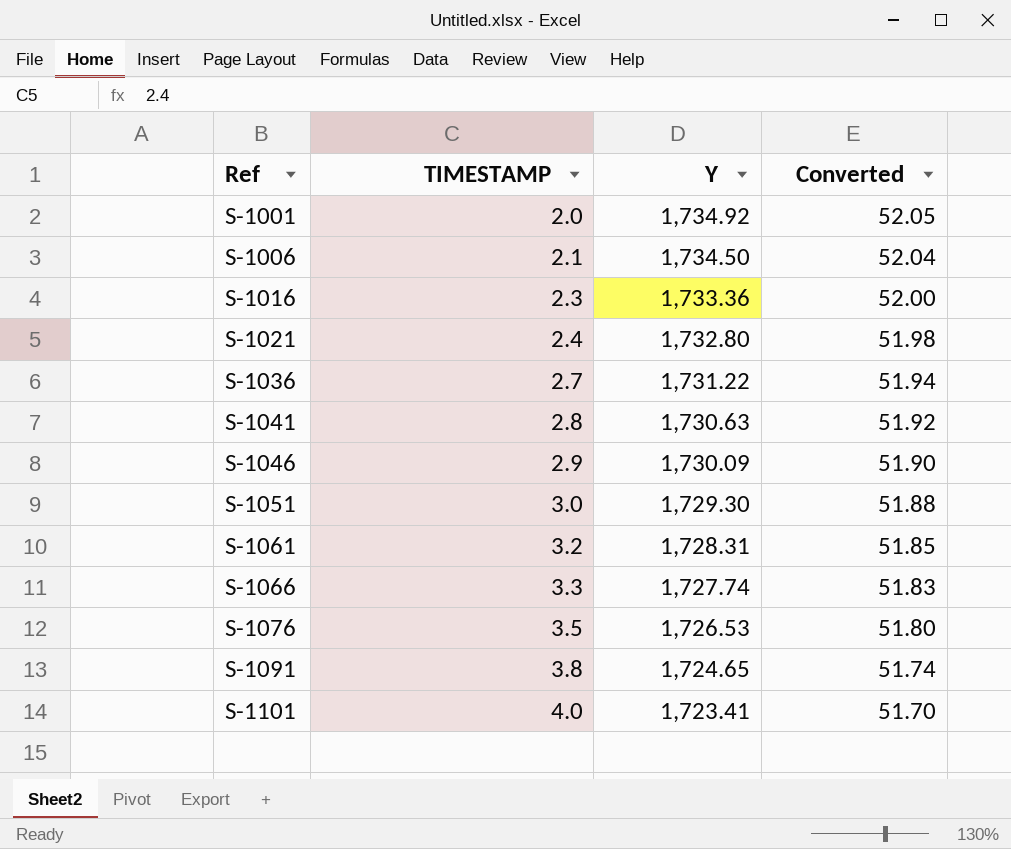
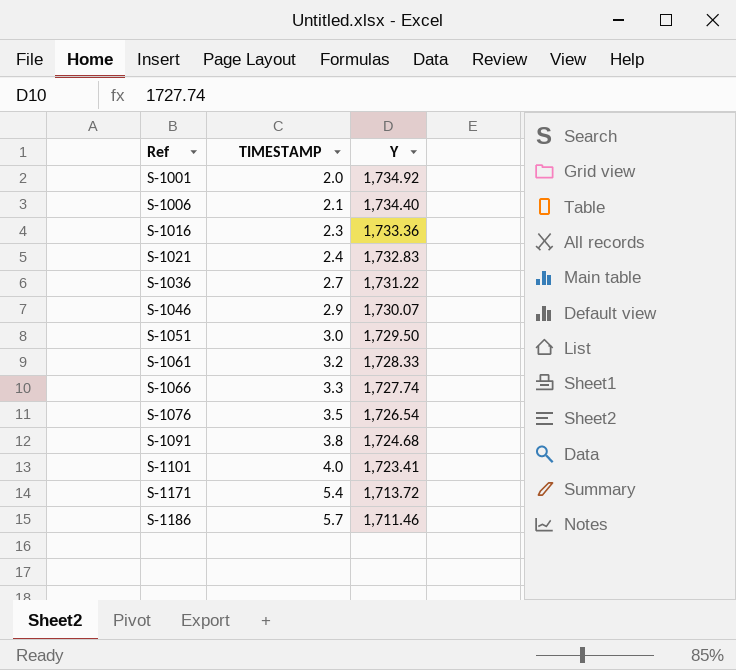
column Converted | formula: [Y] * 0.03 -> none
row S-1041: 2.8 | 1,730.63 | 51.92 -> none
S-1006 | Y: 1,734.50 -> 1,734.40
S-1021 | Y: 1,732.80 -> 1,732.83
S-1046 | Y: 1,730.09 -> 1,730.07
S-1051 | Y: 1,729.30 -> 1,729.50
S-1061 | Y: 1,728.31 -> 1,728.33
S-1076 | Y: 1,726.53 -> 1,726.54
S-1091 | Y: 1,724.65 -> 1,724.68
row S-1171: none -> 5.4 | 1,713.72
row S-1186: none -> 5.7 | 1,711.46

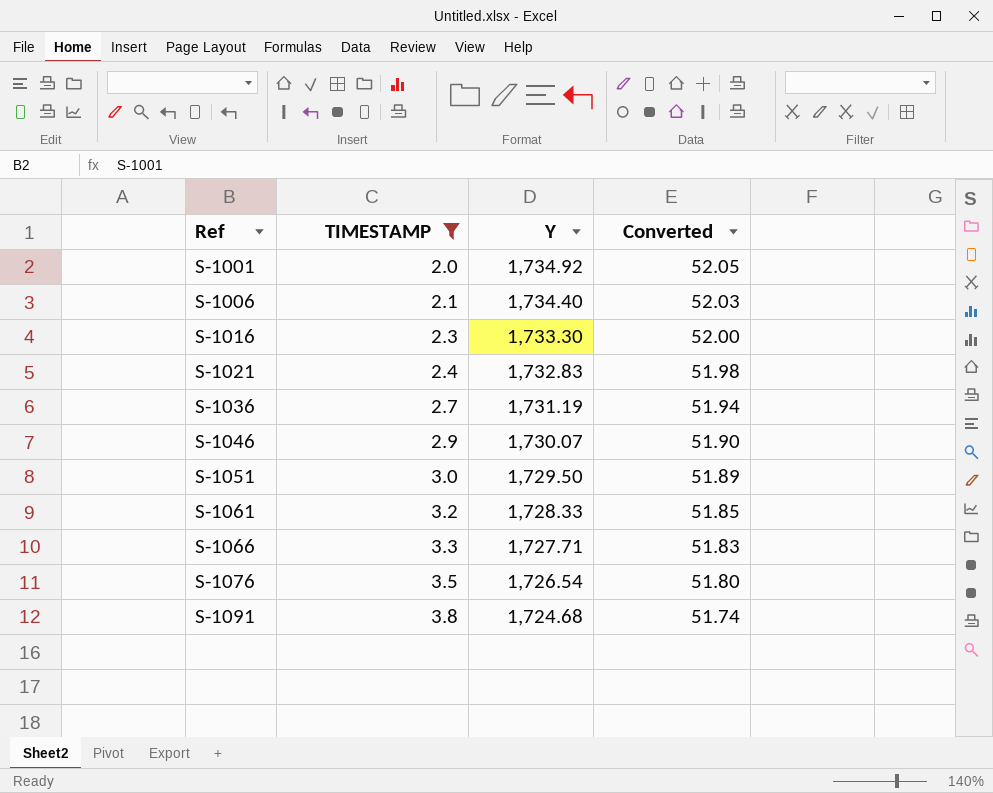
filter: none -> TIMESTAMP <= 3.8
column Converted | formula: none -> [Y] * 0.03
S-1016 | Y: 1,733.36 -> 1,733.30
S-1036 | Y: 1,731.22 -> 1,731.19
S-1066 | Y: 1,727.74 -> 1,727.71

